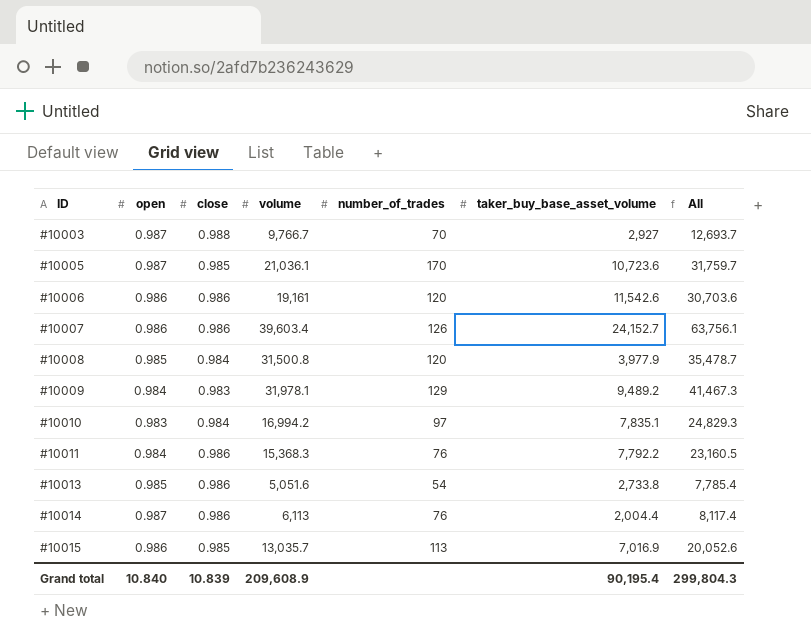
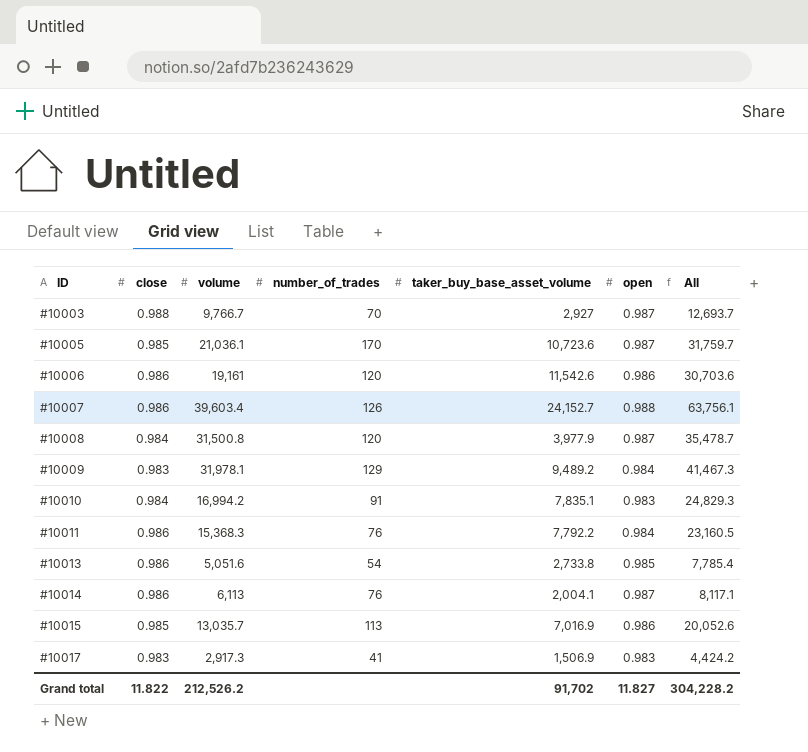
column open | position: 2 -> 6
#10007 | open: 0.986 -> 0.988
#10008 | open: 0.985 -> 0.987
#10010 | number_of_trades: 97 -> 91
#10014 | taker_buy_base_asset_volume: 2,004.4 -> 2,004.1
#10014 | All: 8,117.4 -> 8,117.1
row #10017: none -> 0.983 | 2,917.3 | 41 | 1,506.9 | 0.983 | 4,424.2
Grand total | close: 10.839 -> 11.822
Grand total | volume: 209,608.9 -> 212,526.2
Grand total | taker_buy_base_asset_volume: 90,195.4 -> 91,702
Grand total | open: 10.840 -> 11.827
Grand total | All: 299,804.3 -> 304,228.2

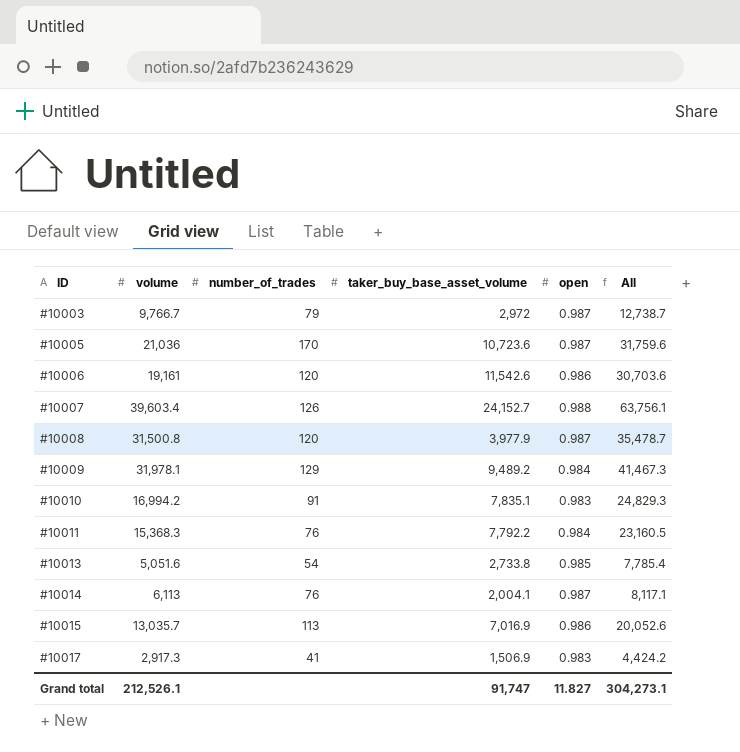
column close | position: 2 -> none
#10003 | number_of_trades: 70 -> 79
#10003 | taker_buy_base_asset_volume: 2,927 -> 2,972
#10003 | All: 12,693.7 -> 12,738.7
#10005 | volume: 21,036.1 -> 21,036
#10005 | All: 31,759.7 -> 31,759.6
Grand total | volume: 212,526.2 -> 212,526.1
Grand total | taker_buy_base_asset_volume: 91,702 -> 91,747
Grand total | All: 304,228.2 -> 304,273.1

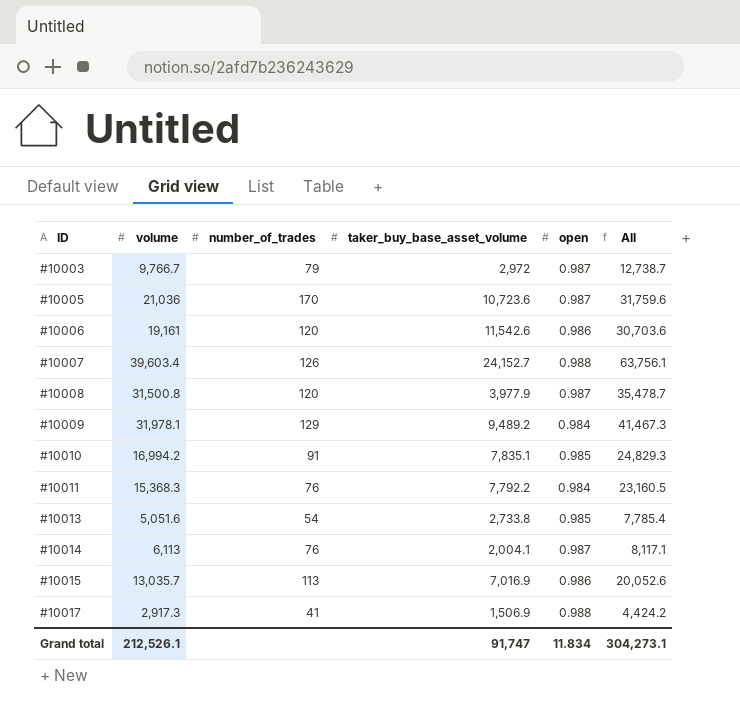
#10010 | open: 0.983 -> 0.985
#10017 | open: 0.983 -> 0.988
Grand total | open: 11.827 -> 11.834

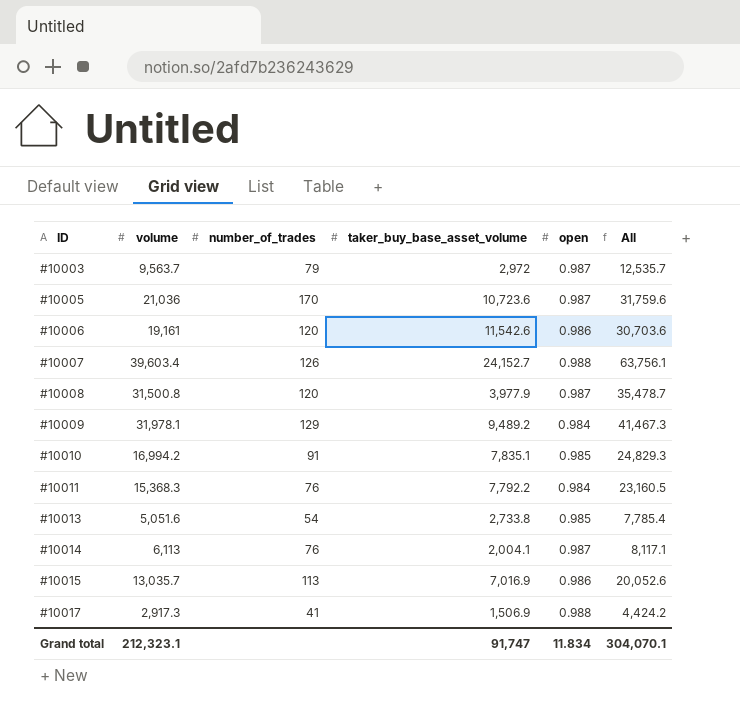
#10003 | volume: 9,766.7 -> 9,563.7
#10003 | All: 12,738.7 -> 12,535.7
Grand total | volume: 212,526.1 -> 212,323.1
Grand total | All: 304,273.1 -> 304,070.1

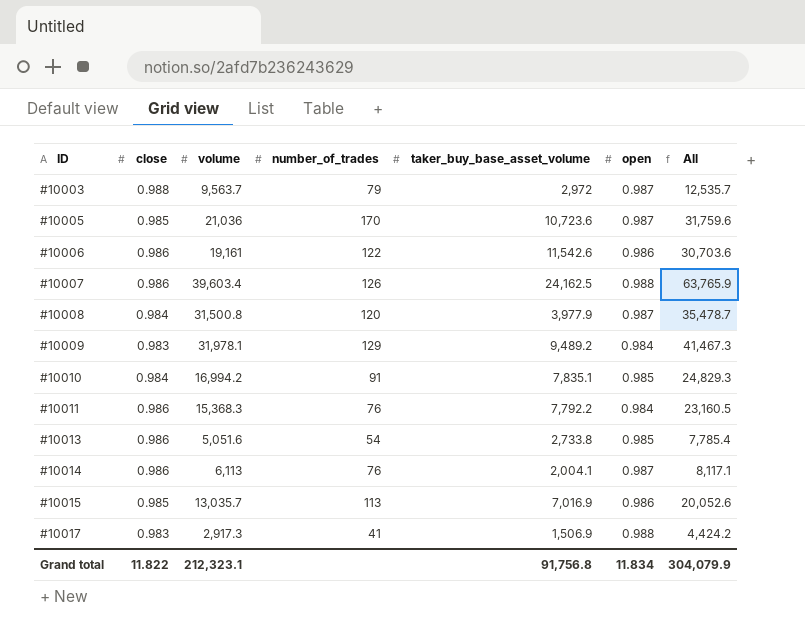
column close | position: none -> 2
#10006 | number_of_trades: 120 -> 122
#10007 | taker_buy_base_asset_volume: 24,152.7 -> 24,162.5
#10007 | All: 63,756.1 -> 63,765.9
Grand total | taker_buy_base_asset_volume: 91,747 -> 91,756.8
Grand total | All: 304,070.1 -> 304,079.9

